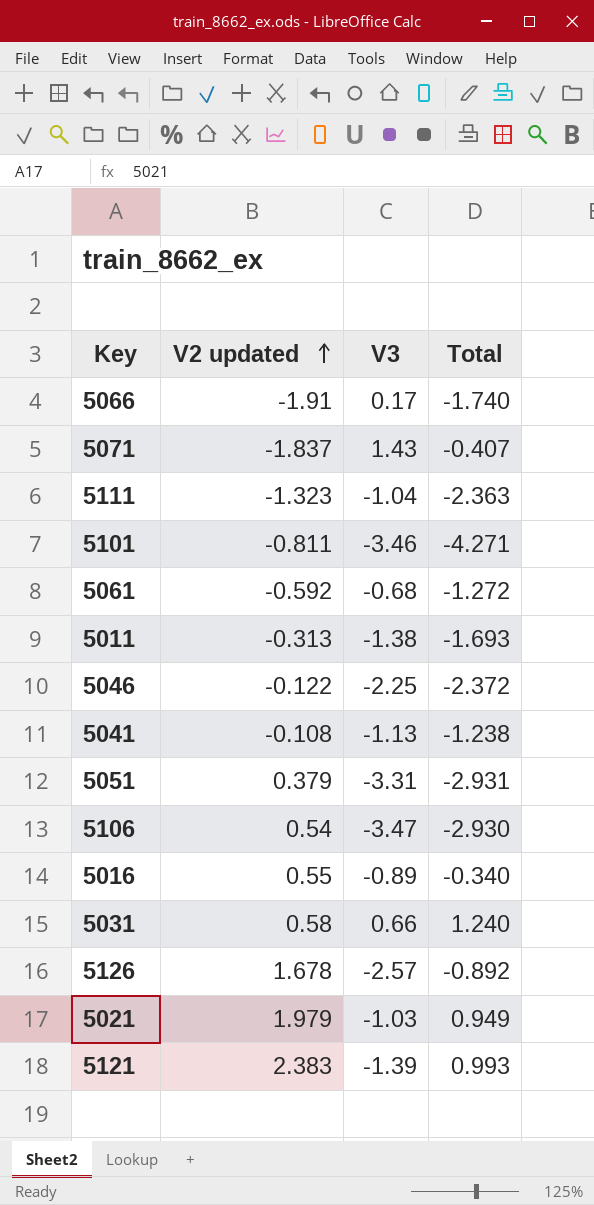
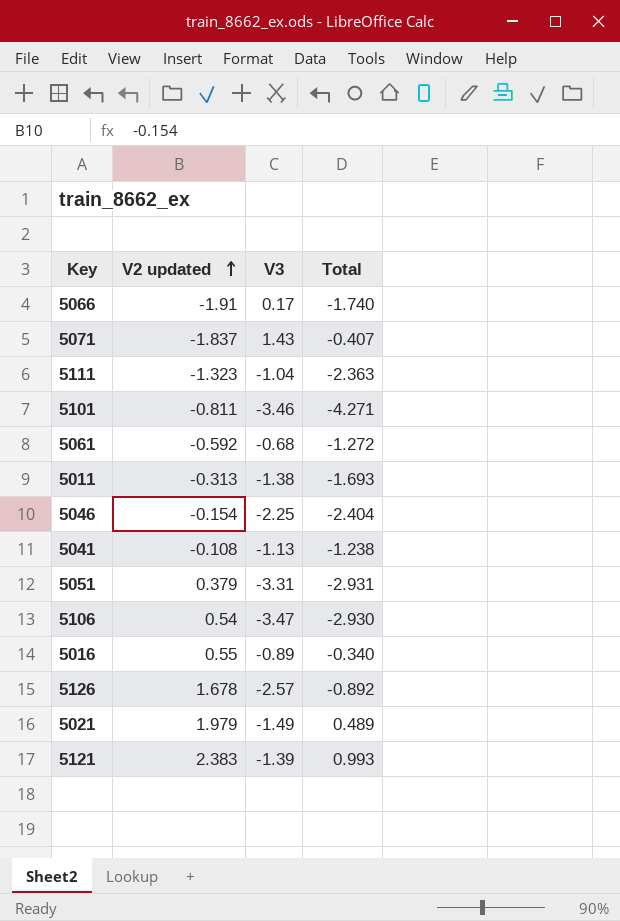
row 5031: 0.58 | 0.66 | 1.240 -> none
5046 | V2 updated: -0.122 -> -0.154
5046 | Total: -2.372 -> -2.404
5021 | V3: -1.03 -> -1.49
5021 | Total: 0.949 -> 0.489

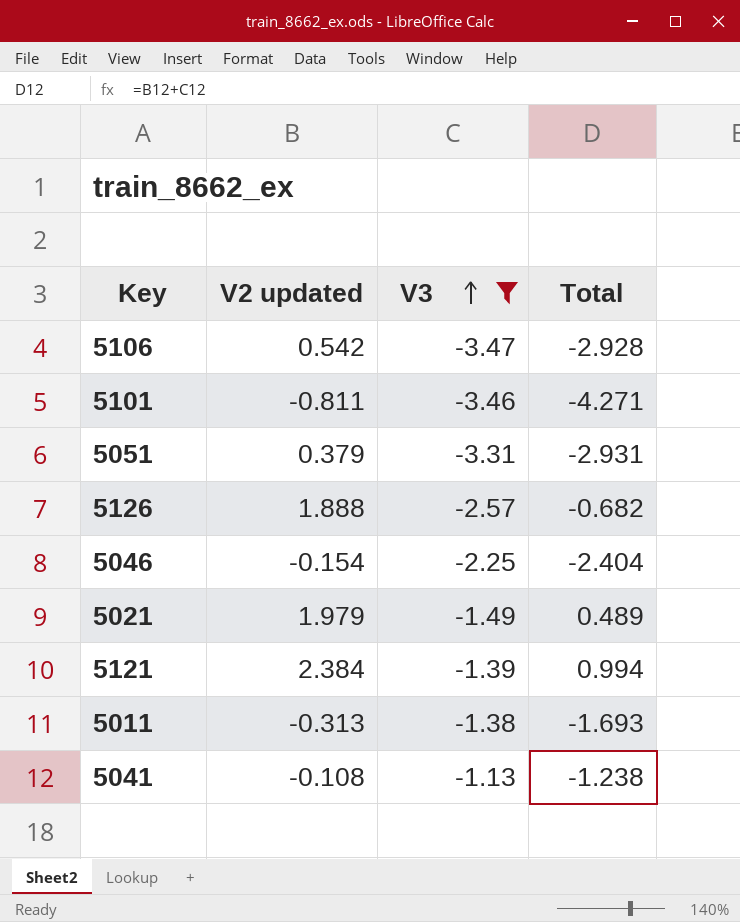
filter: none -> V3 <= -1.13
row order: V2 updated ascending -> V3 ascending
5106 | V2 updated: 0.54 -> 0.542
5106 | Total: -2.930 -> -2.928
5126 | V2 updated: 1.678 -> 1.888
5126 | Total: -0.892 -> -0.682
5121 | V2 updated: 2.383 -> 2.384
5121 | Total: 0.993 -> 0.994

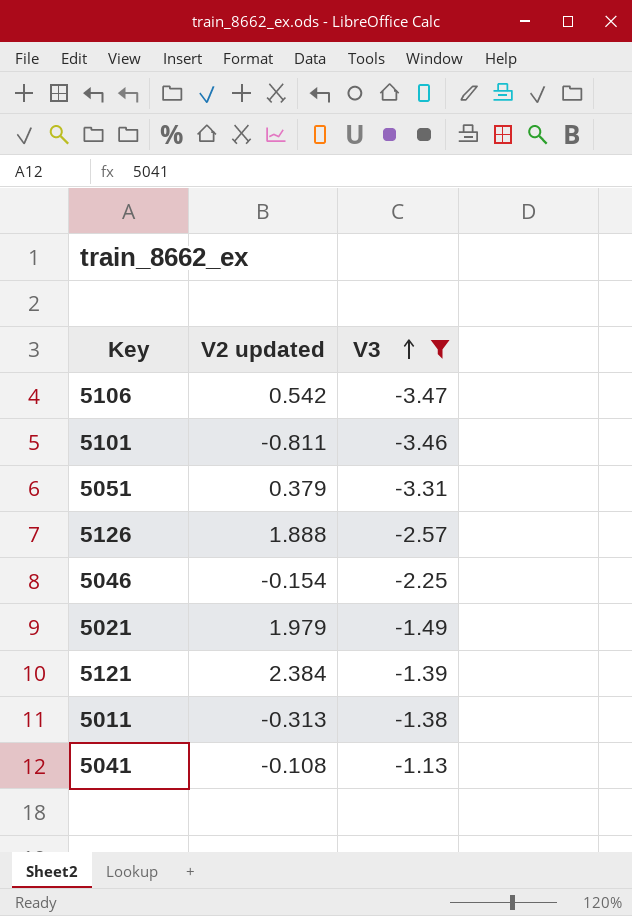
column Total | formula: [V2 updated] + [V3] -> none

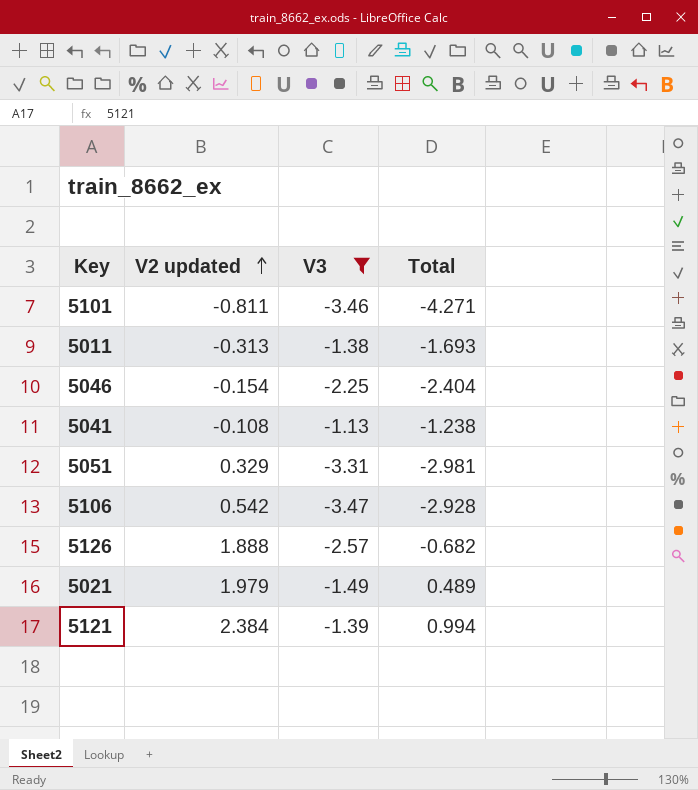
row order: V3 ascending -> V2 updated ascending
column Total | formula: none -> [V2 updated] + [V3]
5051 | V2 updated: 0.379 -> 0.329

